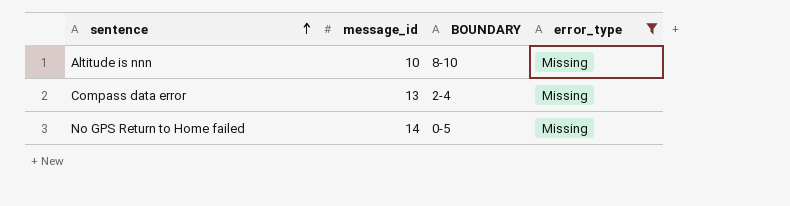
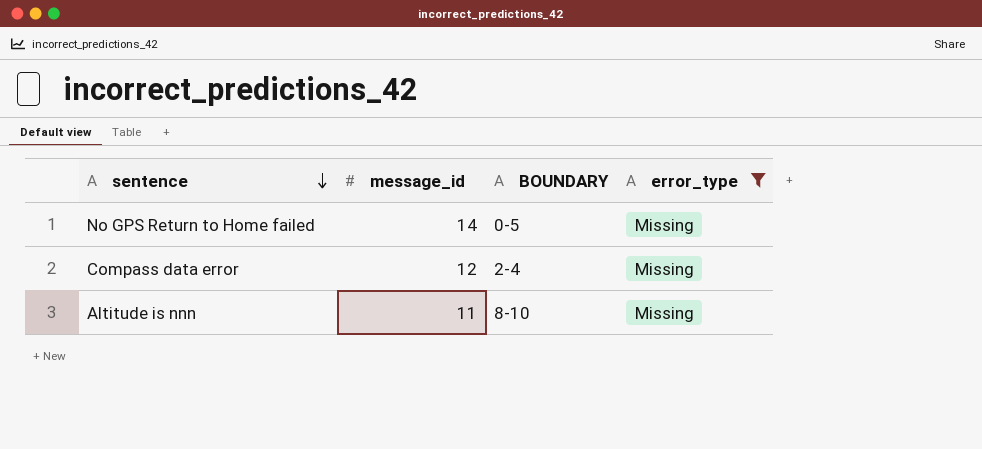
row order: sentence ascending -> sentence descending
Compass data error | message_id: 13 -> 12
Altitude is nnn | message_id: 10 -> 11

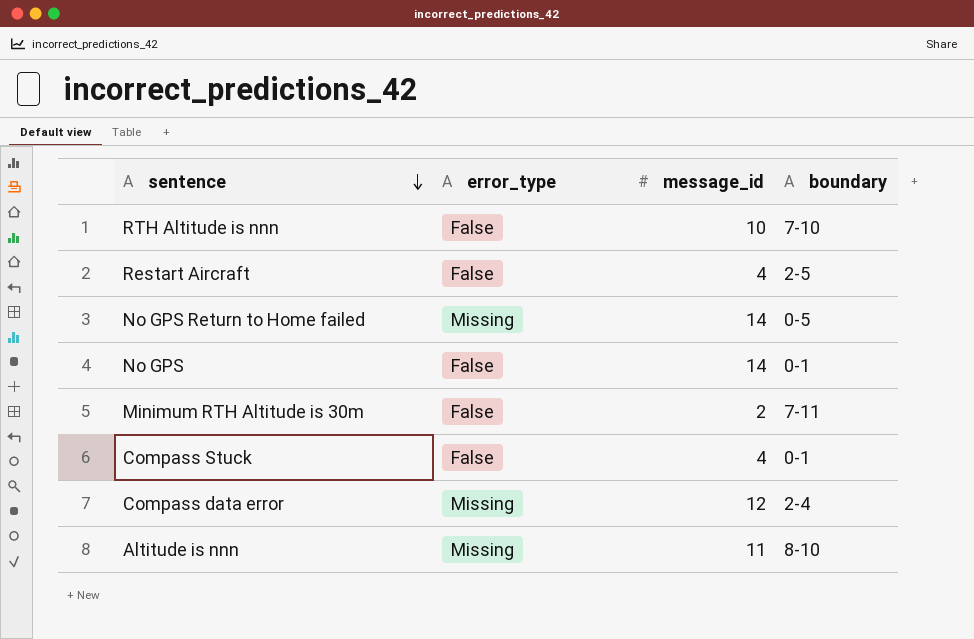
filter: error_type = Missing -> none
column error_type | position: 4 -> 2
column name: BOUNDARY -> boundary

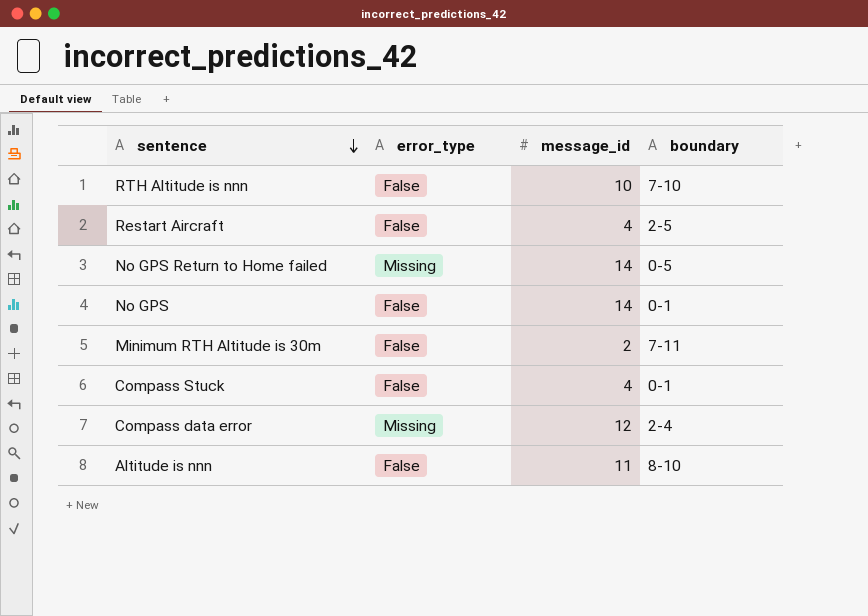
Altitude is nnn | error_type: Missing -> False

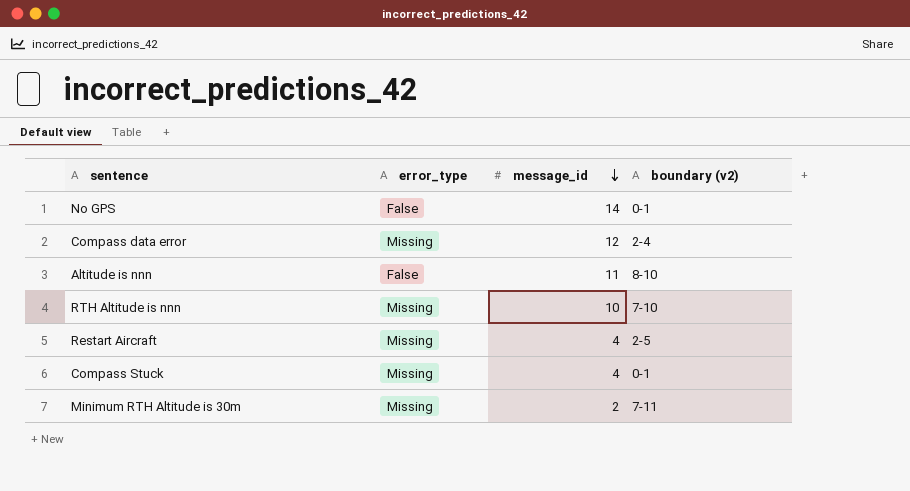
row order: sentence descending -> message_id descending
column name: boundary -> boundary (v2)
row No GPS Return to Home failed: Missing | 14 | 0-5 -> none
RTH Altitude is nnn | error_type: False -> Missing
Restart Aircraft | error_type: False -> Missing
Compass Stuck | error_type: False -> Missing
Minimum RTH Altitude is 30m | error_type: False -> Missing

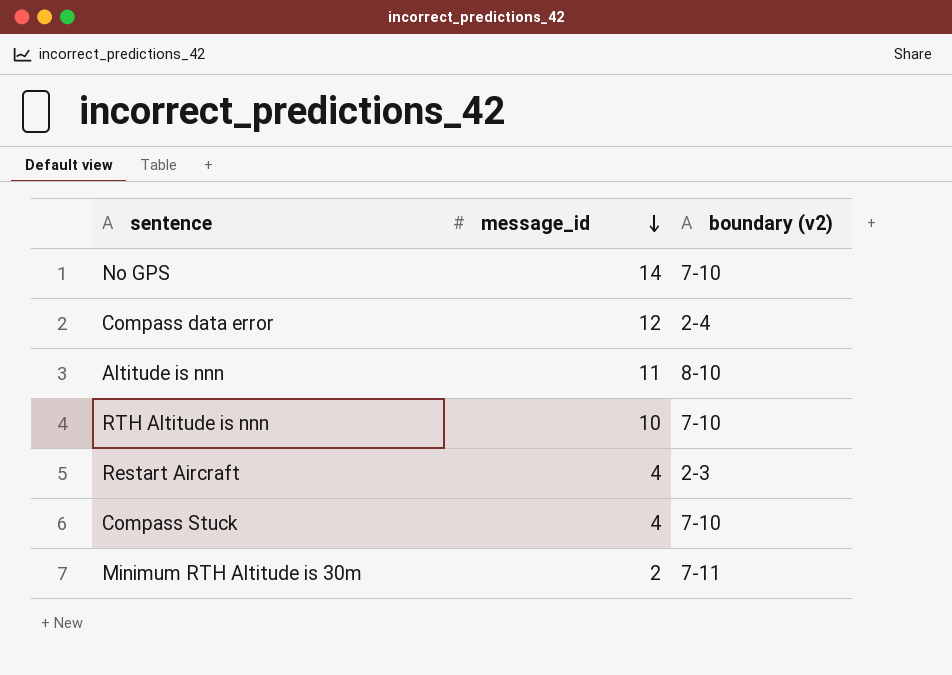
column error_type | position: 2 -> none
No GPS | boundary (v2): 0-1 -> 7-10
Restart Aircraft | boundary (v2): 2-5 -> 2-3
Compass Stuck | boundary (v2): 0-1 -> 7-10

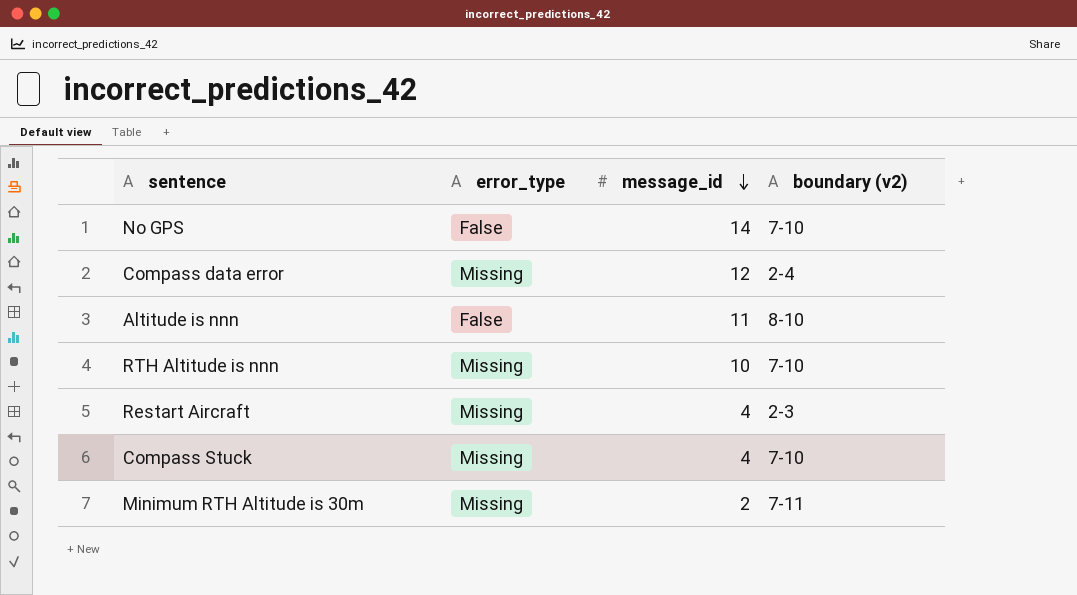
column error_type | position: none -> 2

